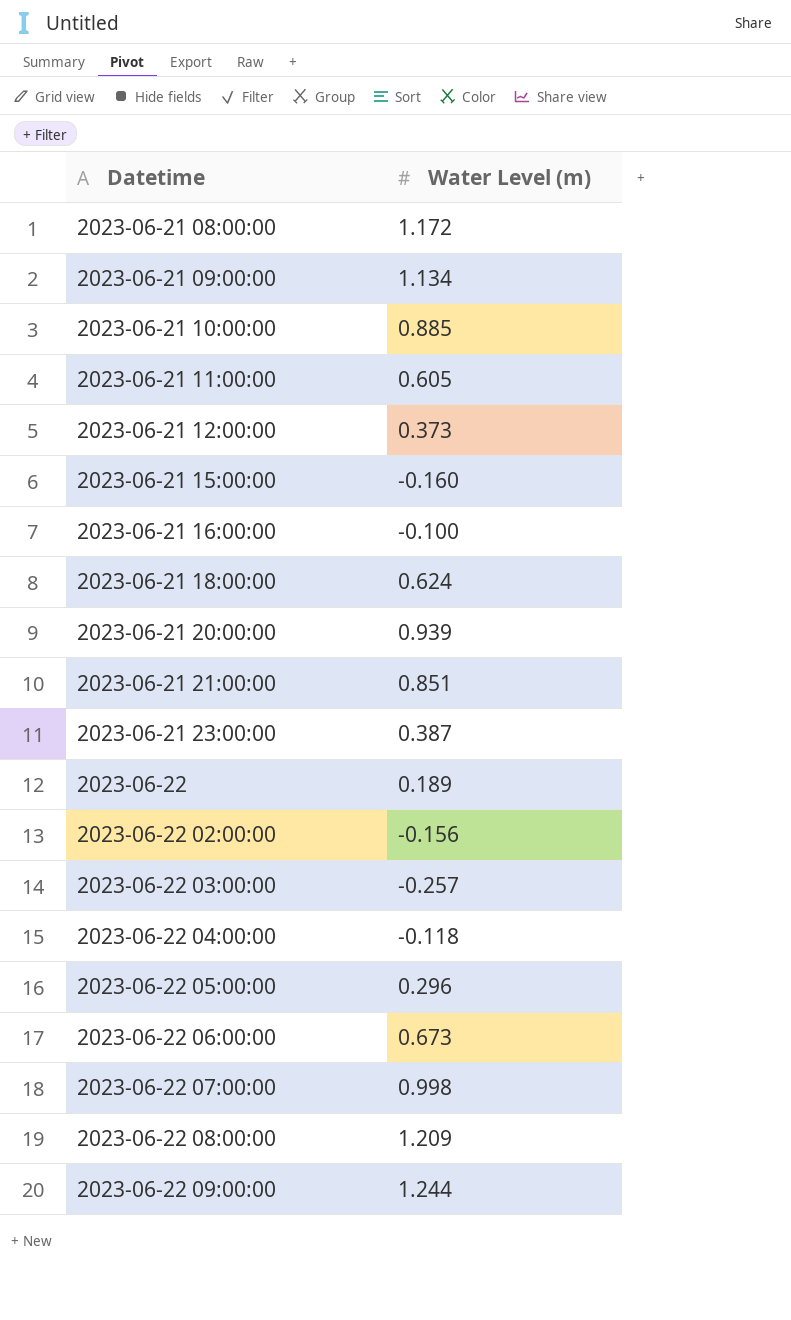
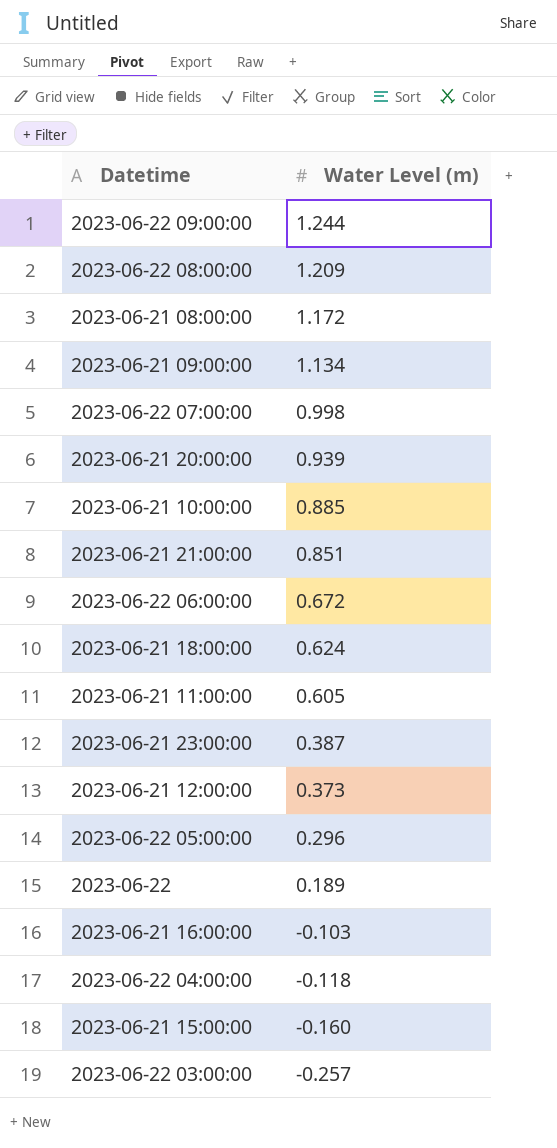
row order: Datetime ascending -> Water Level (m) descending
row 2023-06-22 02:00:00: -0.156 -> none
2023-06-22 06:00:00 | Water Level (m): 0.673 -> 0.672
2023-06-21 16:00:00 | Water Level (m): -0.100 -> -0.103

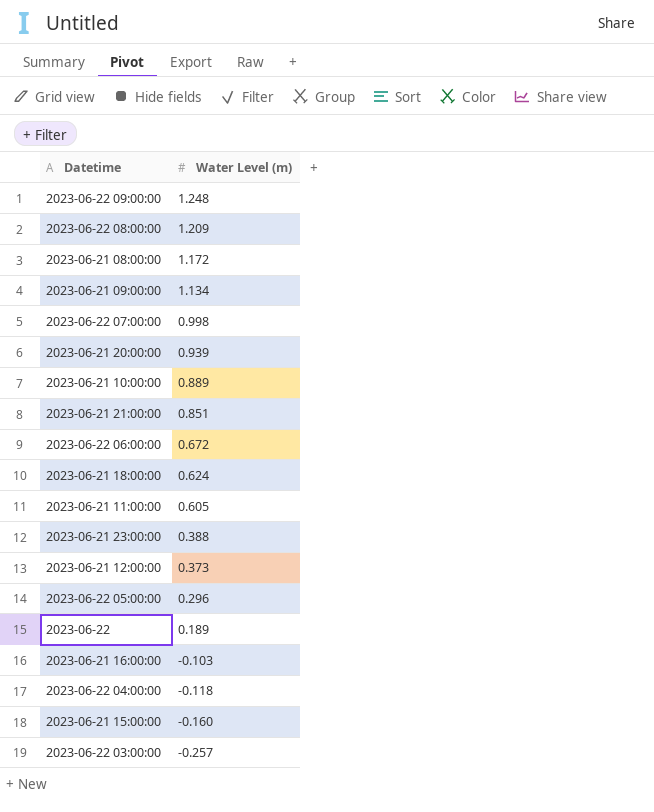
2023-06-22 09:00:00 | Water Level (m): 1.244 -> 1.248
2023-06-21 10:00:00 | Water Level (m): 0.885 -> 0.889
2023-06-21 23:00:00 | Water Level (m): 0.387 -> 0.388

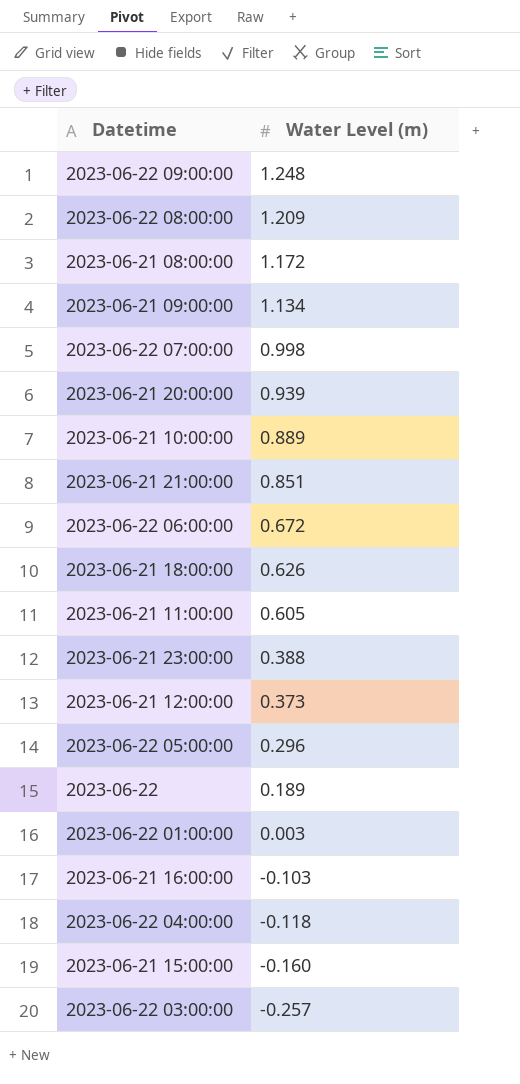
2023-06-21 18:00:00 | Water Level (m): 0.624 -> 0.626
row 2023-06-22 01:00:00: none -> 0.003

